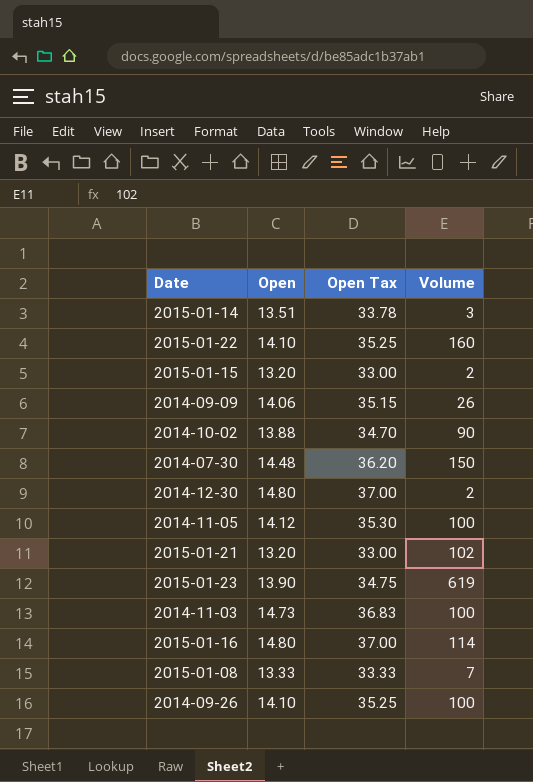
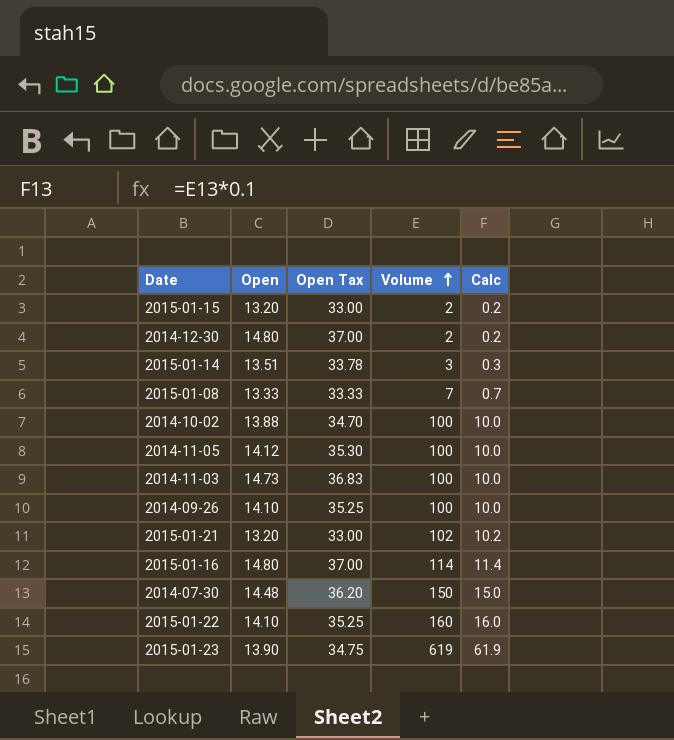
row order: none -> Volume ascending
column Calc | formula: none -> [Volume] * 0.1
row 2014-09-09: 14.06 | 35.15 | 26 -> none
2014-10-02 | Volume: 90 -> 100

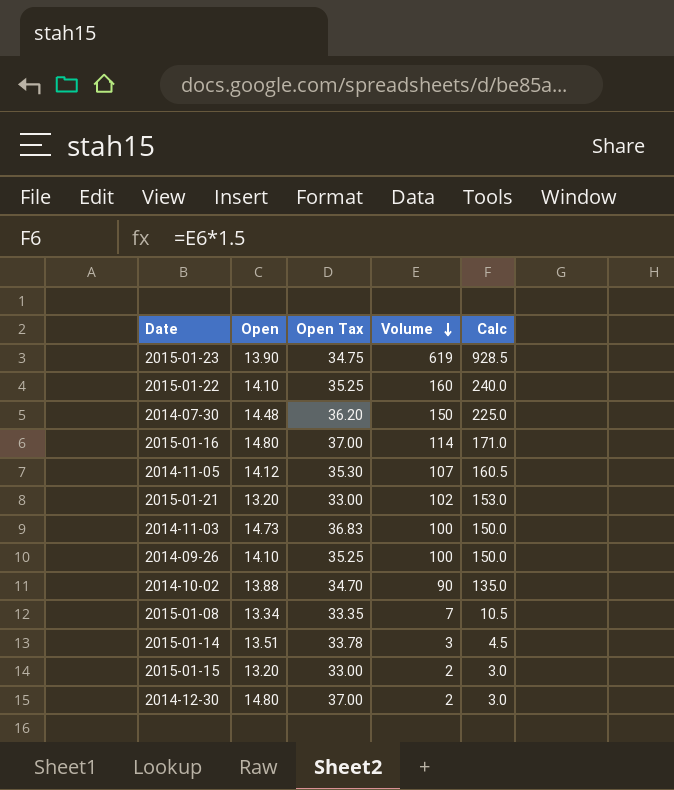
row order: Volume ascending -> Volume descending
column Calc | formula: [Volume] * 0.1 -> [Volume] * 1.5
2014-11-05 | Volume: 100 -> 107
2014-10-02 | Volume: 100 -> 90
2015-01-08 | Open: 13.33 -> 13.34
2015-01-08 | Open Tax: 33.33 -> 33.35

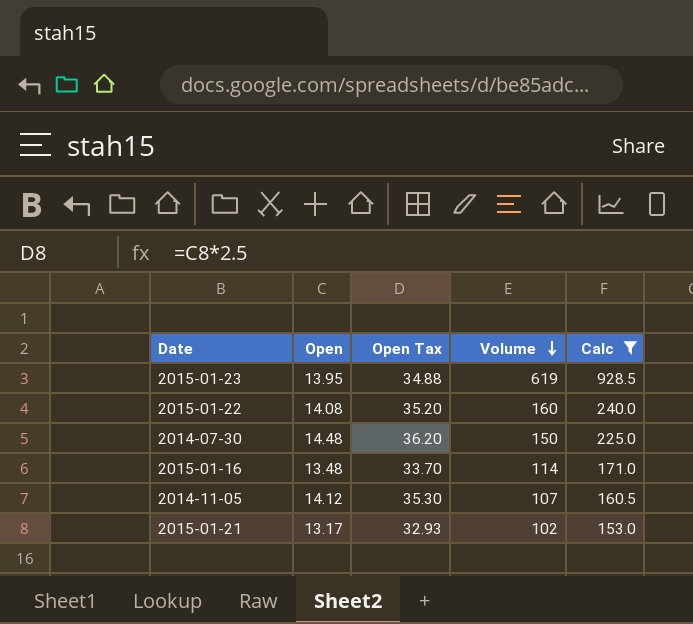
filter: none -> Calc >= 153.0
2015-01-23 | Open: 13.90 -> 13.95
2015-01-23 | Open Tax: 34.75 -> 34.88
2015-01-22 | Open: 14.10 -> 14.08
2015-01-22 | Open Tax: 35.25 -> 35.20
2015-01-16 | Open: 14.80 -> 13.48
2015-01-16 | Open Tax: 37.00 -> 33.70
2015-01-21 | Open: 13.20 -> 13.17
2015-01-21 | Open Tax: 33.00 -> 32.93

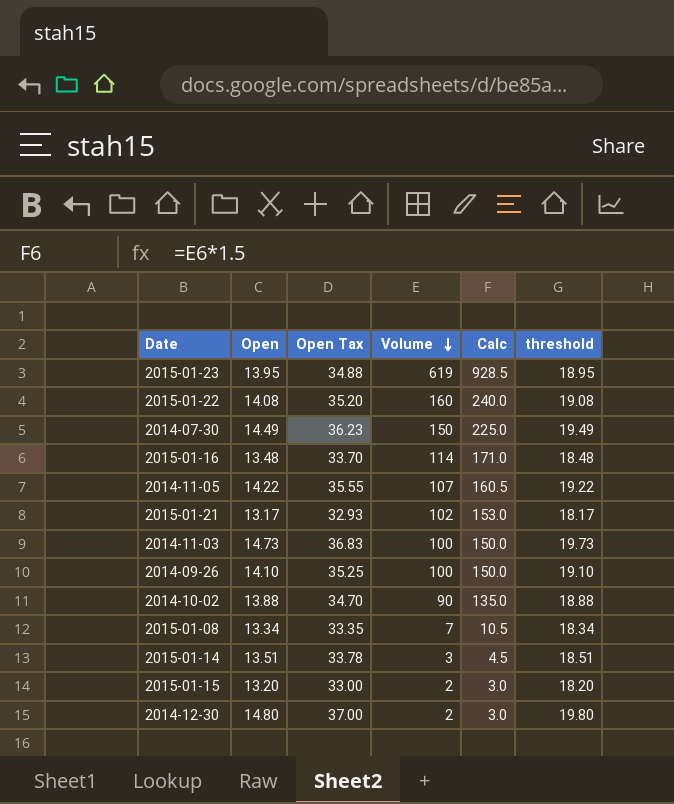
filter: Calc >= 153.0 -> none
column threshold | formula: none -> [Open] + 5
2014-07-30 | Open: 14.48 -> 14.49
2014-07-30 | Open Tax: 36.20 -> 36.23
2014-11-05 | Open: 14.12 -> 14.22
2014-11-05 | Open Tax: 35.30 -> 35.55

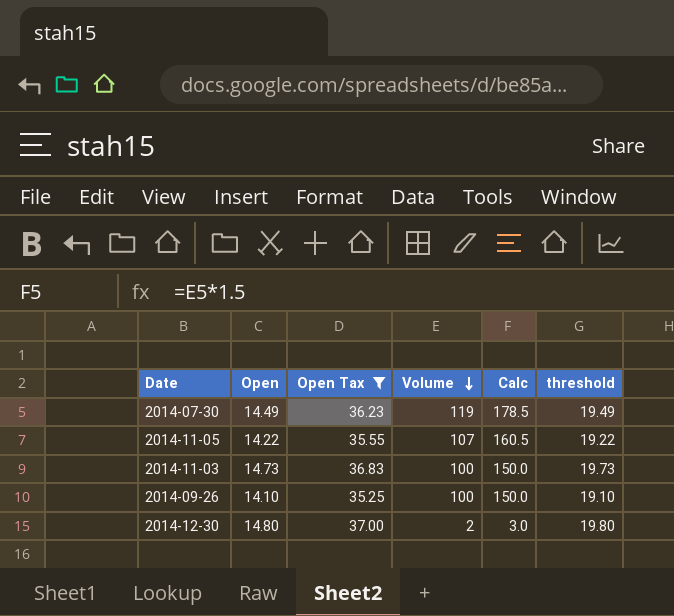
filter: none -> Open Tax >= 35.25
2014-07-30 | Volume: 150 -> 119
2014-07-30 | Calc: 225.0 -> 178.5

